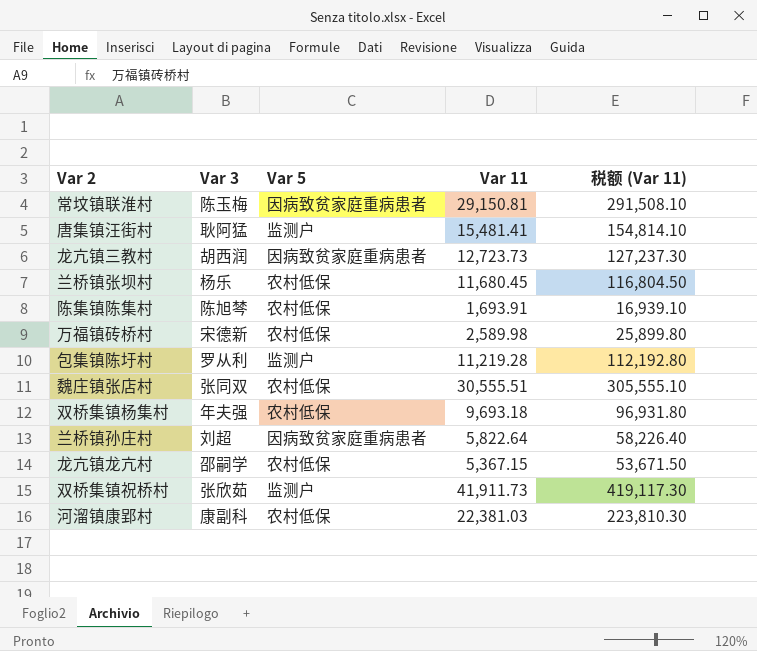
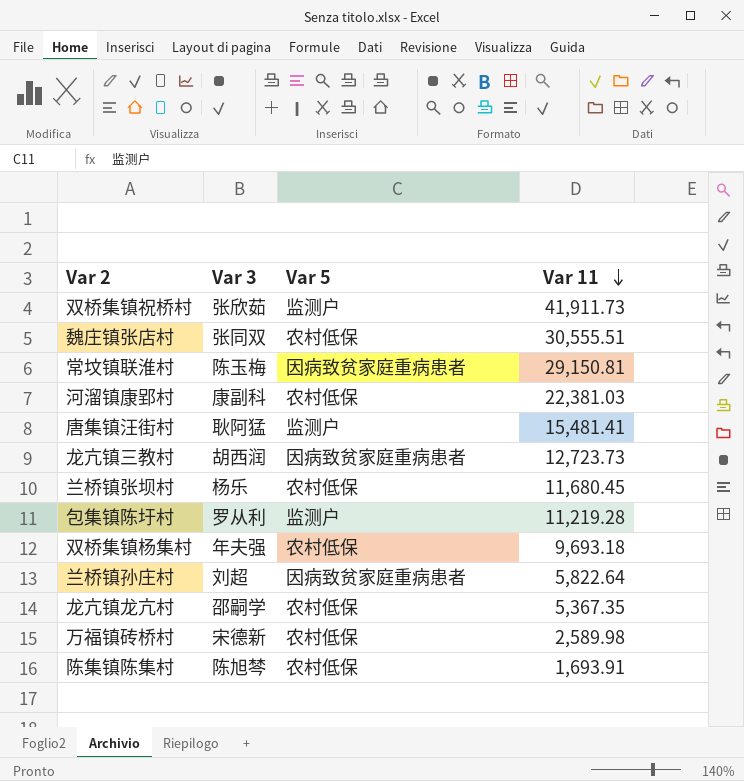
row order: none -> Var 11 descending
column 税额 (Var 11) | formula: [Var 11] * 10 -> none
龙亢镇龙亢村 | Var 11: 5,367.15 -> 5,367.35

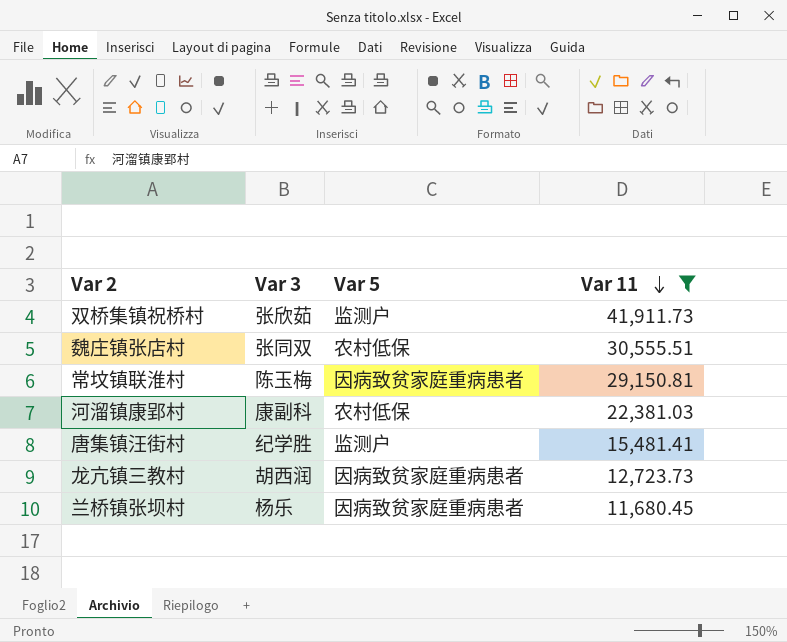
filter: none -> Var 11 >= 11,680.45
唐集镇汪街村 | Var 3: 耿阿猛 -> 纪学胜
兰桥镇张坝村 | Var 5: 农村低保 -> 因病致贫家庭重病患者

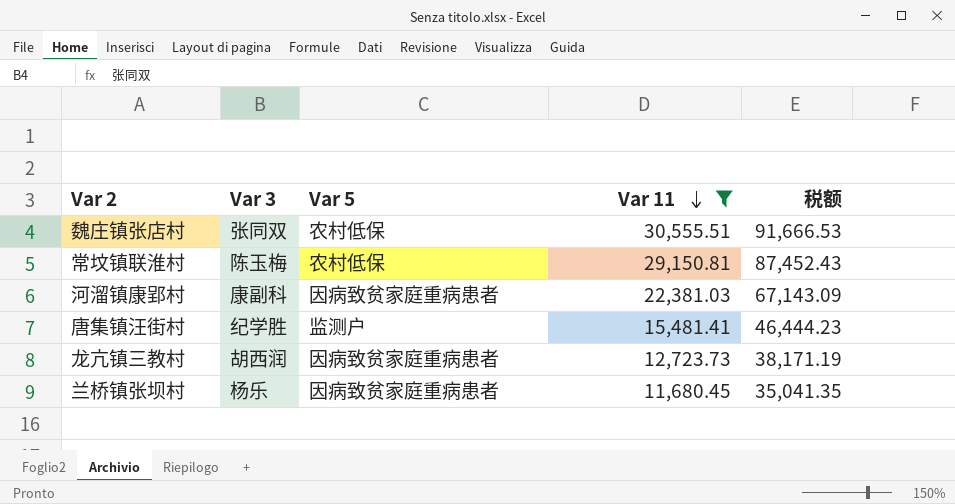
column 税额 | formula: none -> [Var 11] * 3
row 双桥集镇祝桥村: 张欣茹 | 监测户 | 41,911.73 -> none
常坟镇联淮村 | Var 5: 因病致贫家庭重病患者 -> 农村低保
河溜镇康郢村 | Var 5: 农村低保 -> 因病致贫家庭重病患者

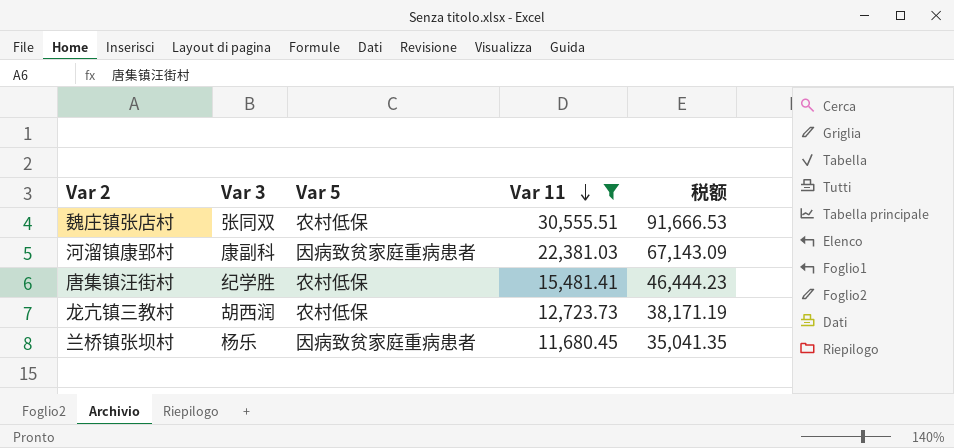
row 常坟镇联淮村: 陈玉梅 | 农村低保 | 29,150.81 | 87,452.43 -> none
唐集镇汪街村 | Var 5: 监测户 -> 农村低保
龙亢镇三教村 | Var 5: 因病致贫家庭重病患者 -> 农村低保

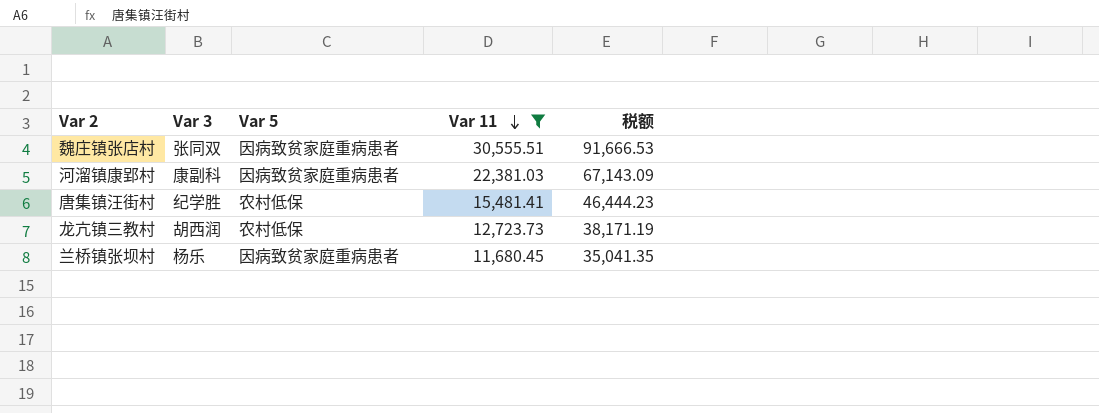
魏庄镇张店村 | Var 5: 农村低保 -> 因病致贫家庭重病患者

